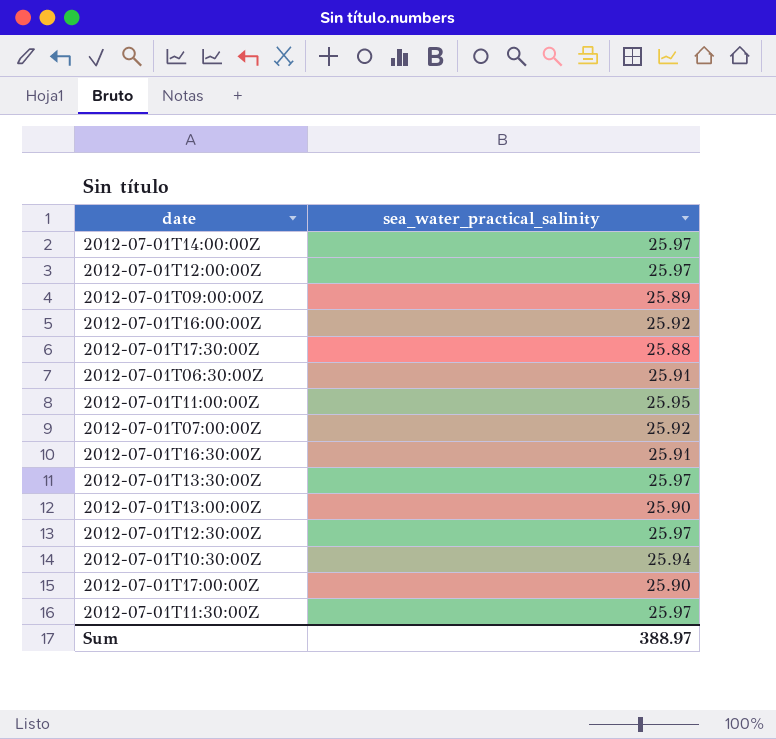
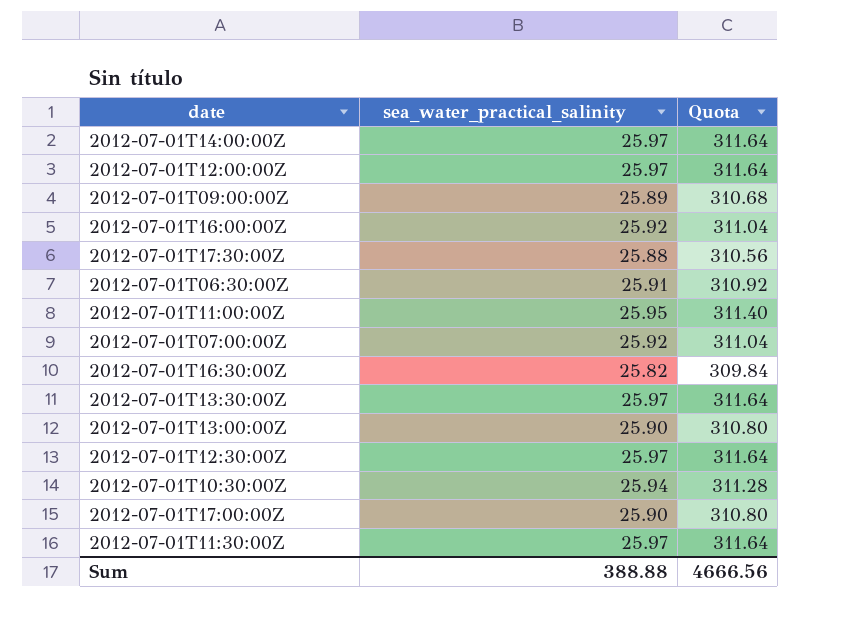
column Quota | formula: none -> [sea_water_practical_salinity] * 12
2012-07-01T16:30:00Z | sea_water_practical_salinity: 25.91 -> 25.82
Sum | sea_water_practical_salinity: 388.97 -> 388.88

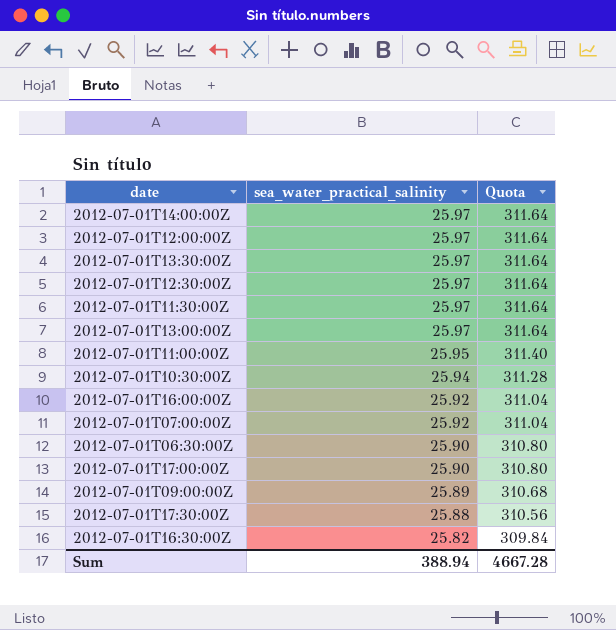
row order: none -> sea_water_practical_salinity descending
2012-07-01T13:00:00Z | sea_water_practical_salinity: 25.90 -> 25.97
2012-07-01T13:00:00Z | Quota: 310.80 -> 311.64
2012-07-01T06:30:00Z | sea_water_practical_salinity: 25.91 -> 25.90
2012-07-01T06:30:00Z | Quota: 310.92 -> 310.80
Sum | sea_water_practical_salinity: 388.88 -> 388.94
Sum | Quota: 4666.56 -> 4667.28

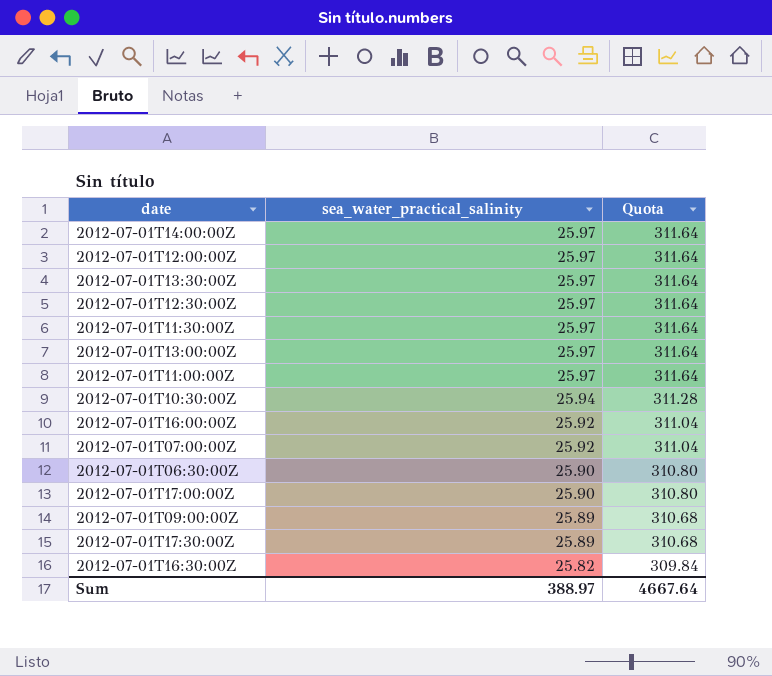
2012-07-01T11:00:00Z | sea_water_practical_salinity: 25.95 -> 25.97
2012-07-01T11:00:00Z | Quota: 311.40 -> 311.64
2012-07-01T17:30:00Z | sea_water_practical_salinity: 25.88 -> 25.89
2012-07-01T17:30:00Z | Quota: 310.56 -> 310.68
Sum | sea_water_practical_salinity: 388.94 -> 388.97
Sum | Quota: 4667.28 -> 4667.64

